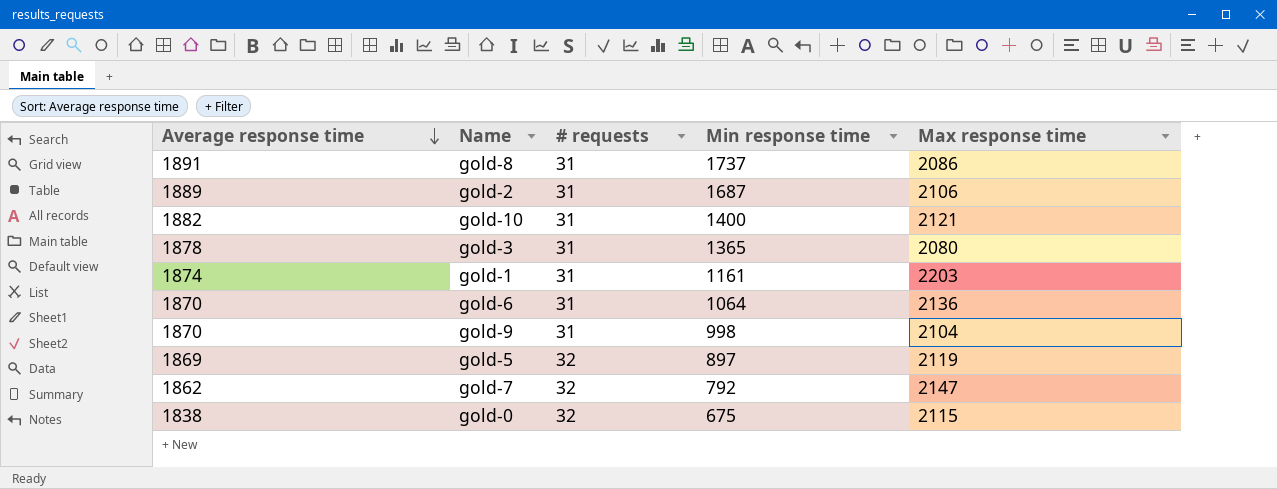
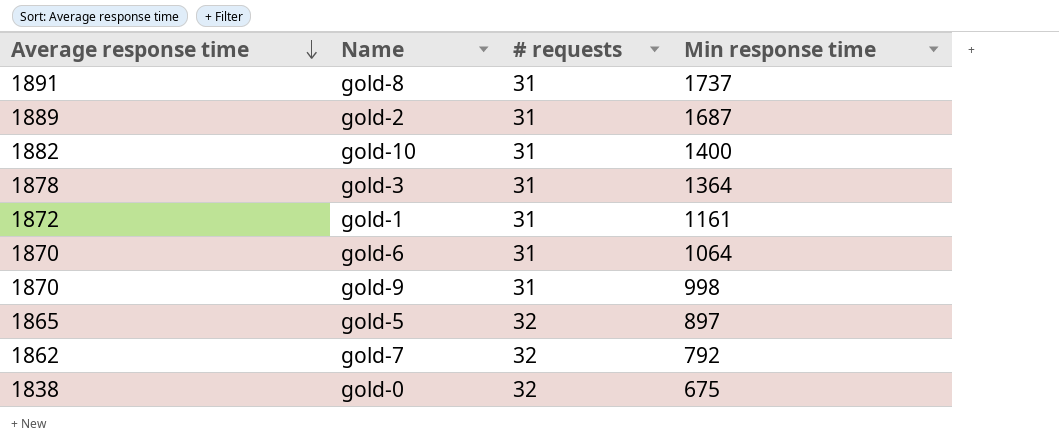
column Max response time | position: 5 -> none
gold-3 | Min response time: 1365 -> 1364
gold-1 | Average response time: 1874 -> 1872
gold-5 | Average response time: 1869 -> 1865

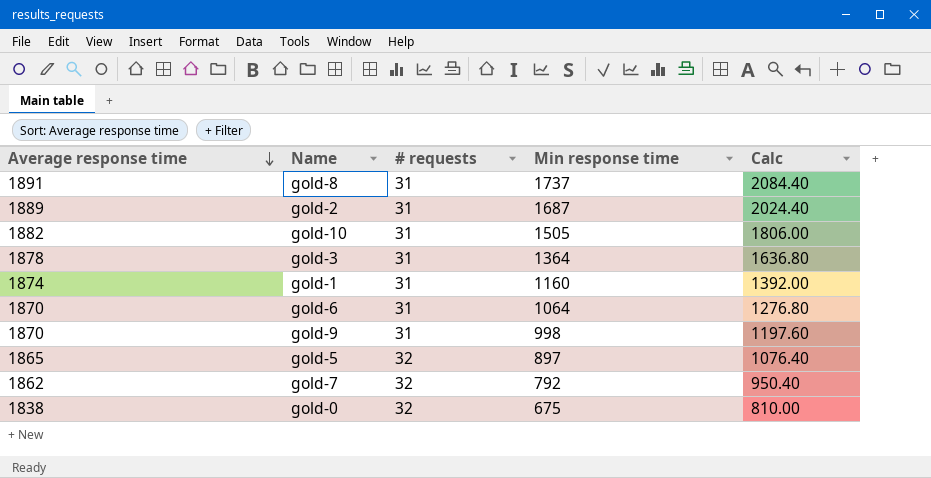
column Calc | formula: none -> [Min response time] * 1.2
gold-10 | Min response time: 1400 -> 1505
gold-1 | Average response time: 1872 -> 1874
gold-1 | Min response time: 1161 -> 1160

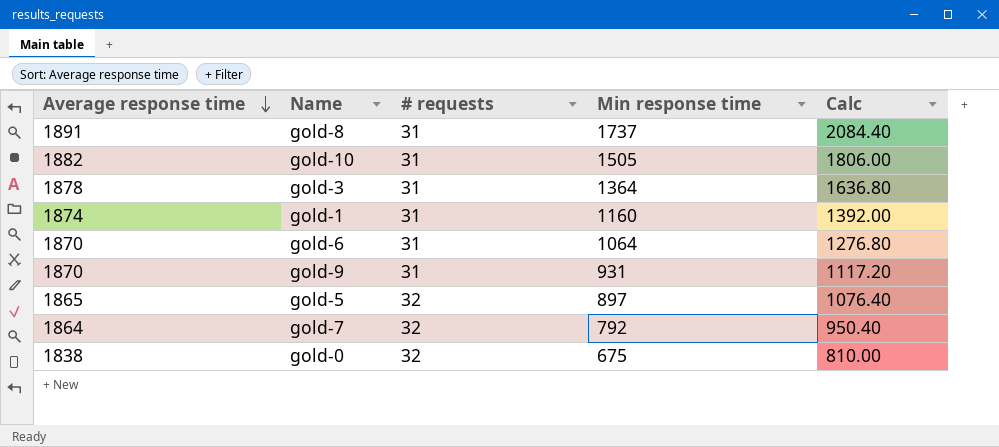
row gold-2: 1889 | 31 | 1687 | 2024.40 -> none
gold-9 | Min response time: 998 -> 931
gold-9 | Calc: 1197.60 -> 1117.20
gold-7 | Average response time: 1862 -> 1864

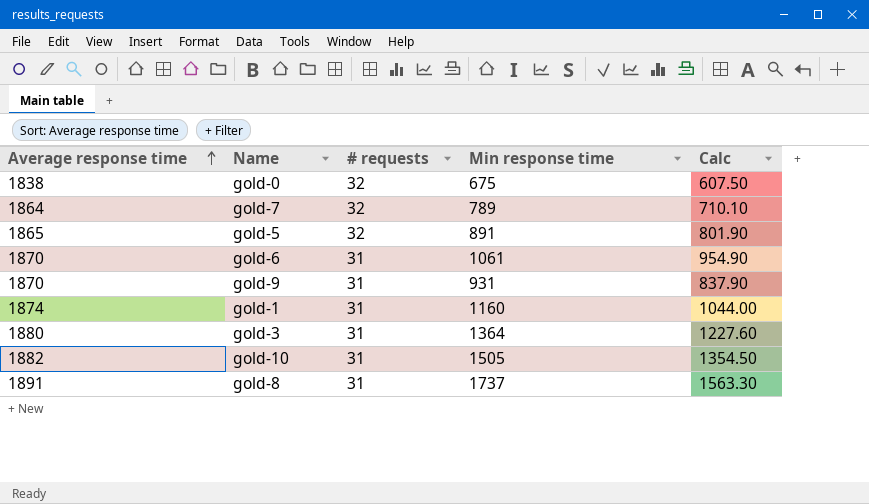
row order: Average response time descending -> Average response time ascending
column Calc | formula: [Min response time] * 1.2 -> [Min response time] * 0.9
gold-7 | Min response time: 792 -> 789
gold-5 | Min response time: 897 -> 891
gold-6 | Min response time: 1064 -> 1061
gold-3 | Average response time: 1878 -> 1880

